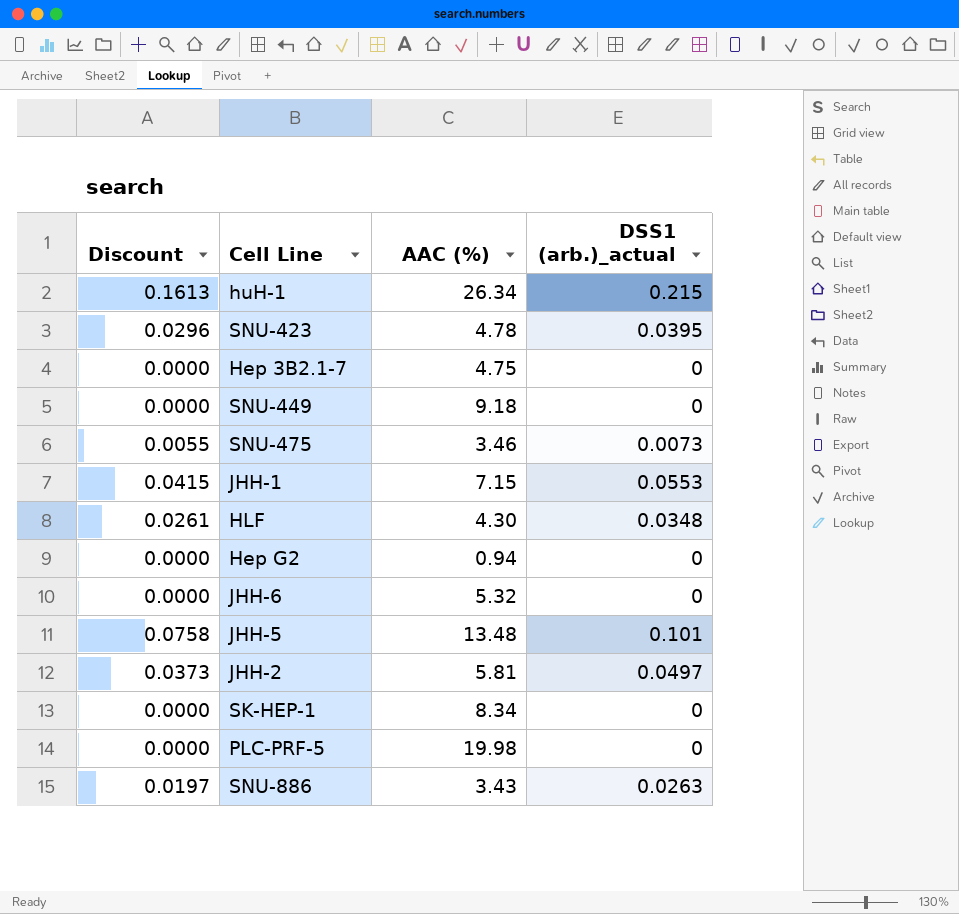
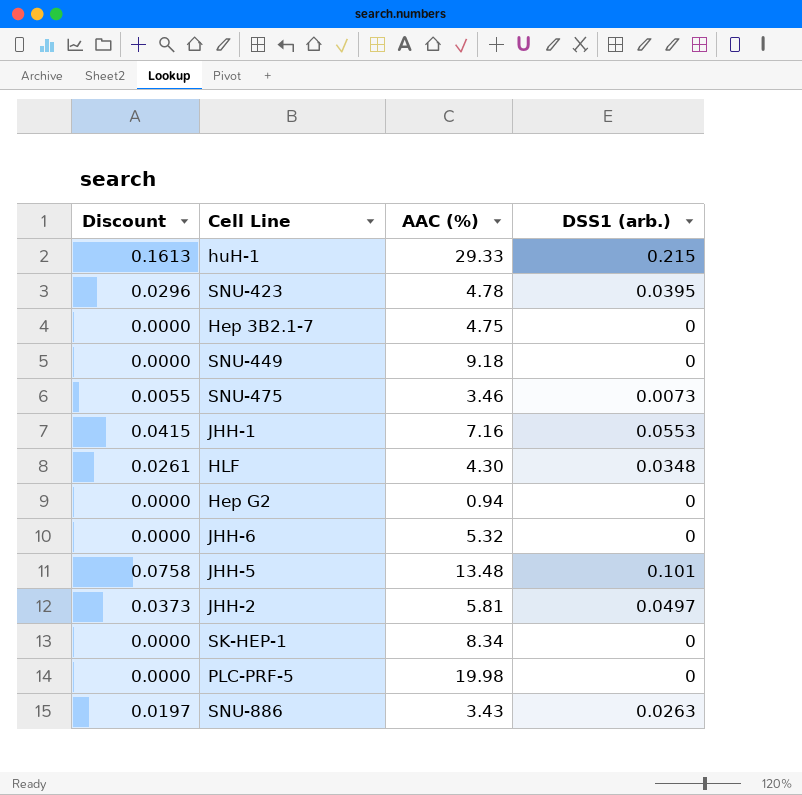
column name: DSS1 (arb.)_actual -> DSS1 (arb.)
huH-1 | AAC (%): 26.34 -> 29.33
JHH-1 | AAC (%): 7.15 -> 7.16

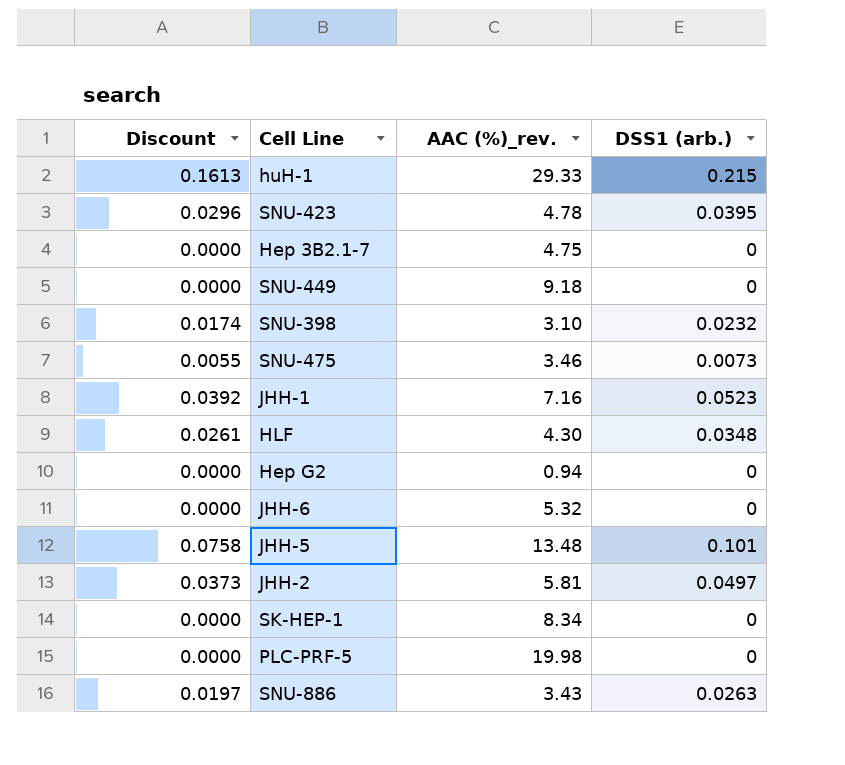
column name: AAC (%) -> AAC (%)_rev.
row SNU-398: none -> 0.0174 | 3.10 | 0.0232
JHH-1 | Discount: 0.0415 -> 0.0392
JHH-1 | DSS1 (arb.): 0.0553 -> 0.0523

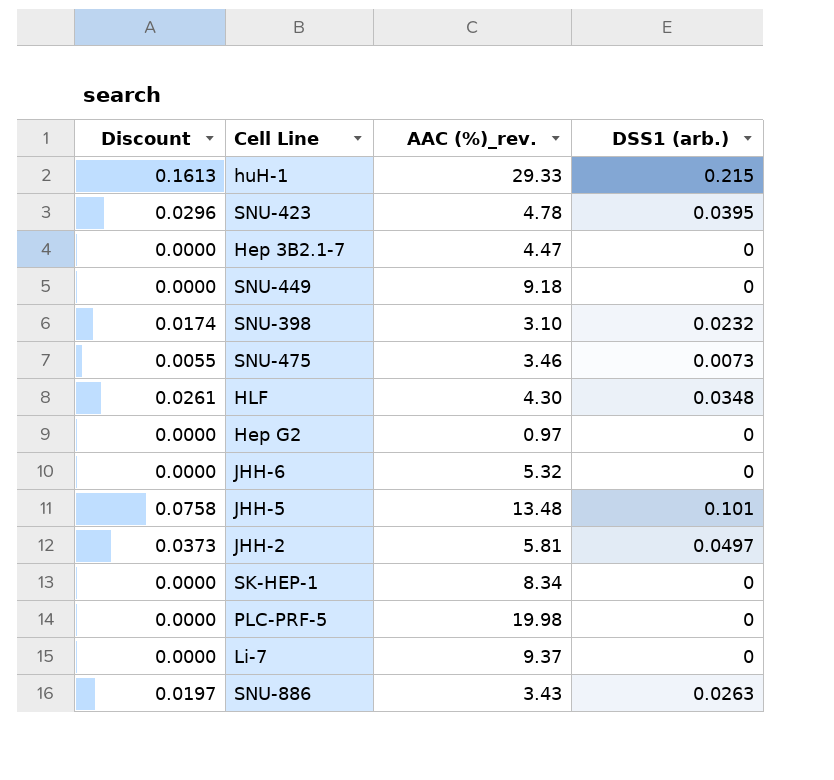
row JHH-1: 0.0392 | 7.16 | 0.0523 -> none
Hep 3B2.1-7 | AAC (%)_rev.: 4.75 -> 4.47
Hep G2 | AAC (%)_rev.: 0.94 -> 0.97
row Li-7: none -> 0.0000 | 9.37 | 0

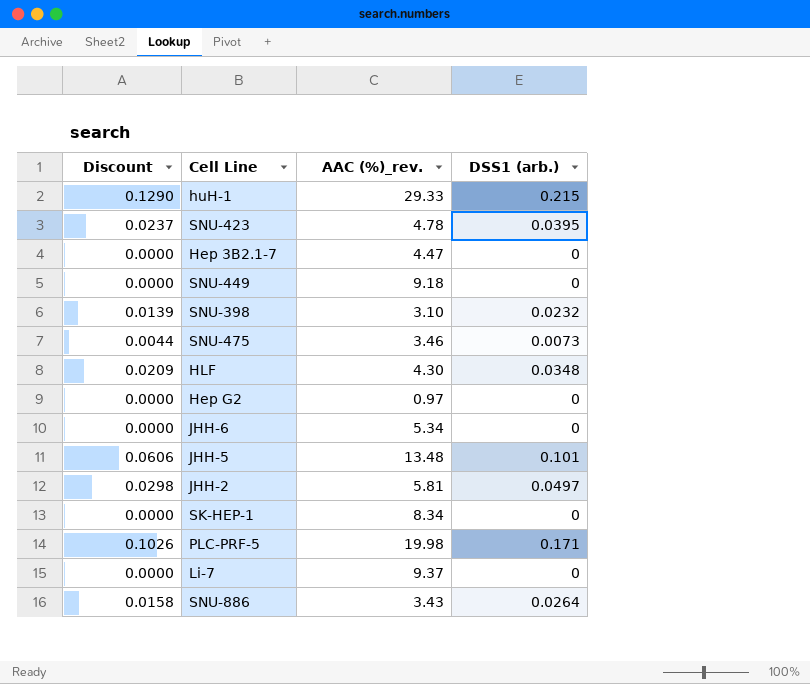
column Discount | formula: [DSS1 (arb.)] * 0.75 -> [DSS1 (arb.)] * 0.6
JHH-6 | AAC (%)_rev.: 5.32 -> 5.34
PLC-PRF-5 | DSS1 (arb.): 0 -> 0.171
SNU-886 | DSS1 (arb.): 0.0263 -> 0.0264

